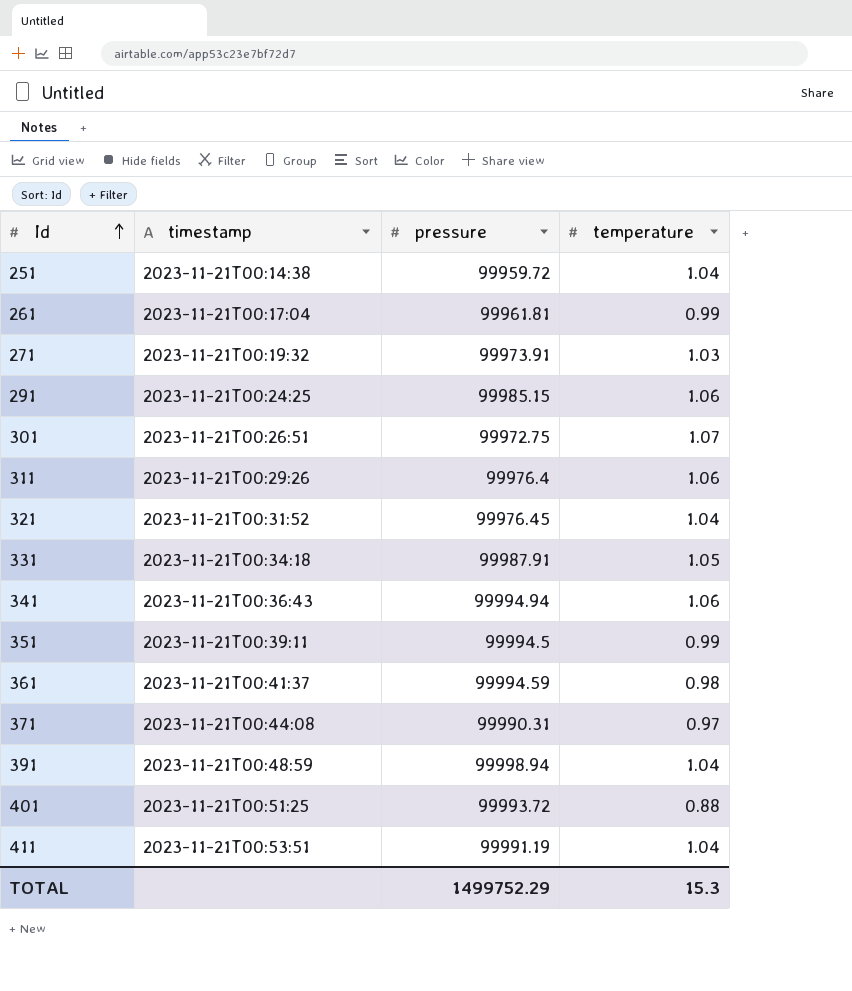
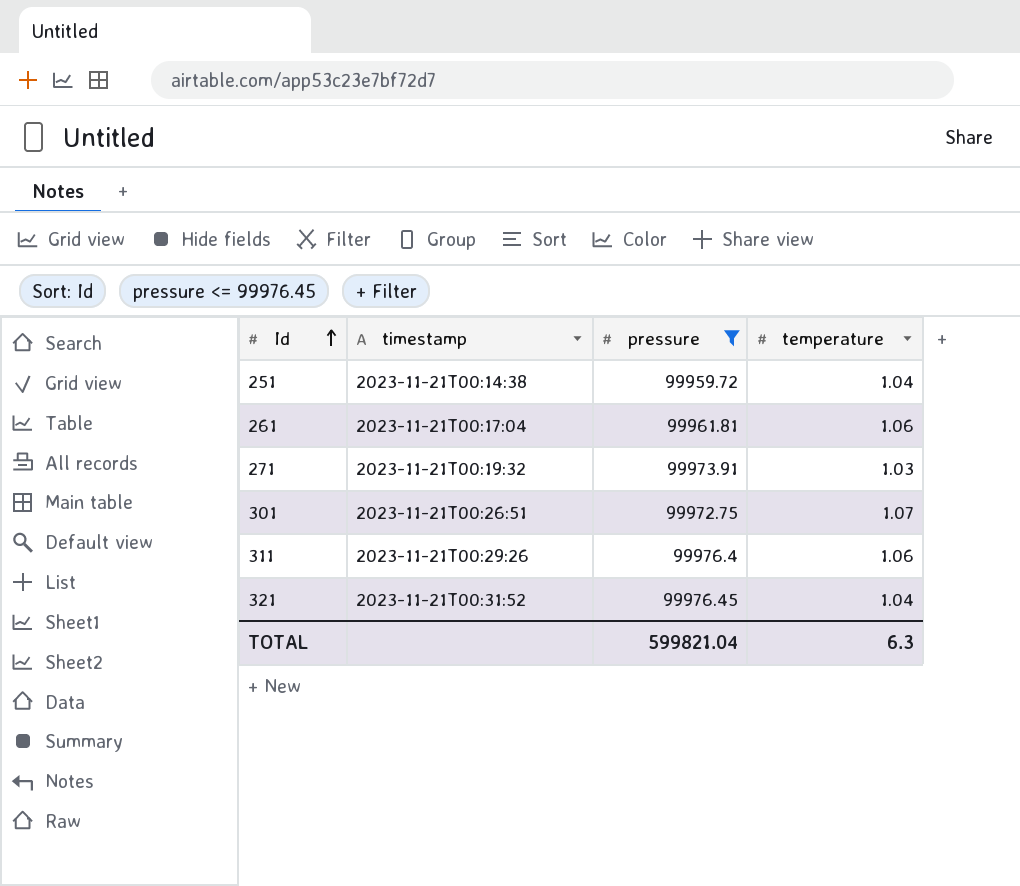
filter: none -> pressure <= 99976.45
261 | temperature: 0.99 -> 1.06
TOTAL | pressure: 1499752.29 -> 599821.04
TOTAL | temperature: 15.3 -> 6.3

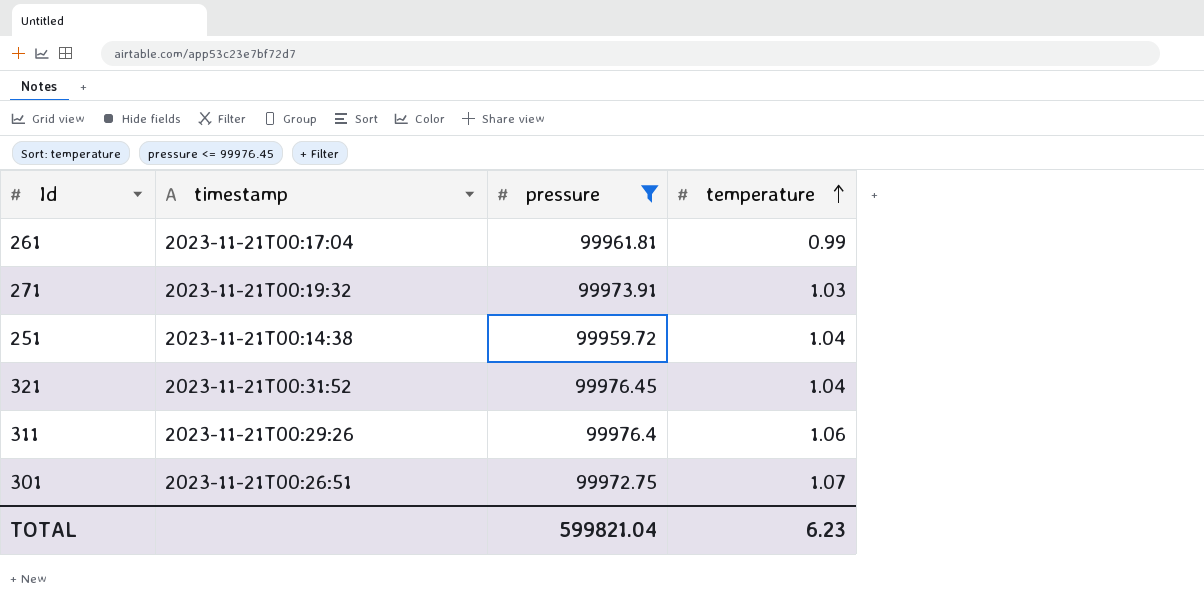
row order: Id ascending -> temperature ascending
261 | temperature: 1.06 -> 0.99
TOTAL | temperature: 6.3 -> 6.23

